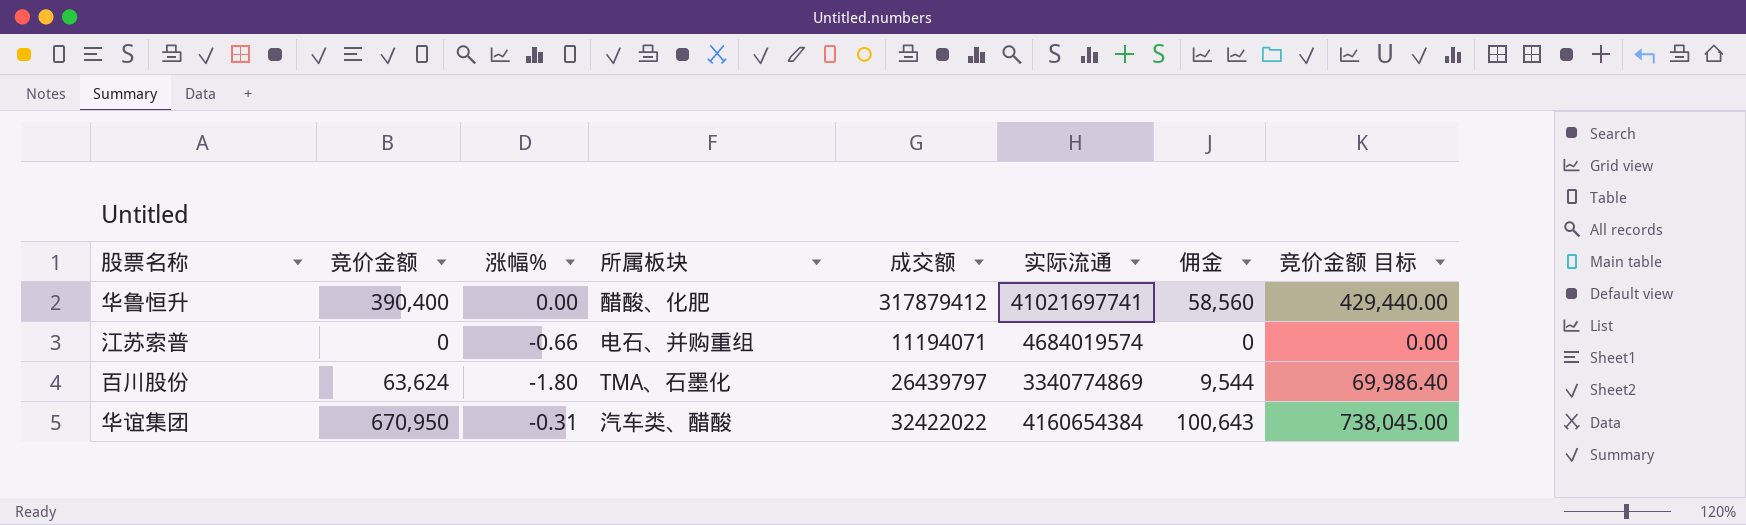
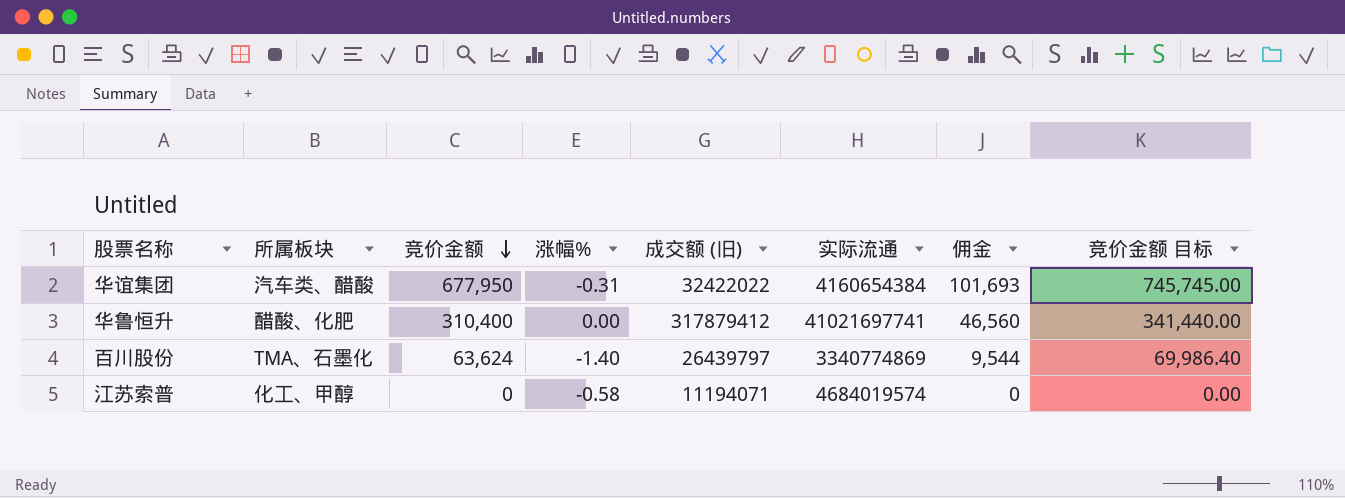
row order: none -> 竞价金额 descending
column 所属板块 | position: 4 -> 2
column name: 成交额 -> 成交额 (旧)
华谊集团 | 竞价金额: 670,950 -> 677,950
华谊集团 | 佣金: 100,643 -> 101,693
华谊集团 | 竞价金额 目标: 738,045.00 -> 745,745.00
华鲁恒升 | 竞价金额: 390,400 -> 310,400
华鲁恒升 | 佣金: 58,560 -> 46,560
华鲁恒升 | 竞价金额 目标: 429,440.00 -> 341,440.00
百川股份 | 涨幅%: -1.80 -> -1.40
江苏索普 | 所属板块: 电石、并购重组 -> 化工、甲醇
江苏索普 | 涨幅%: -0.66 -> -0.58

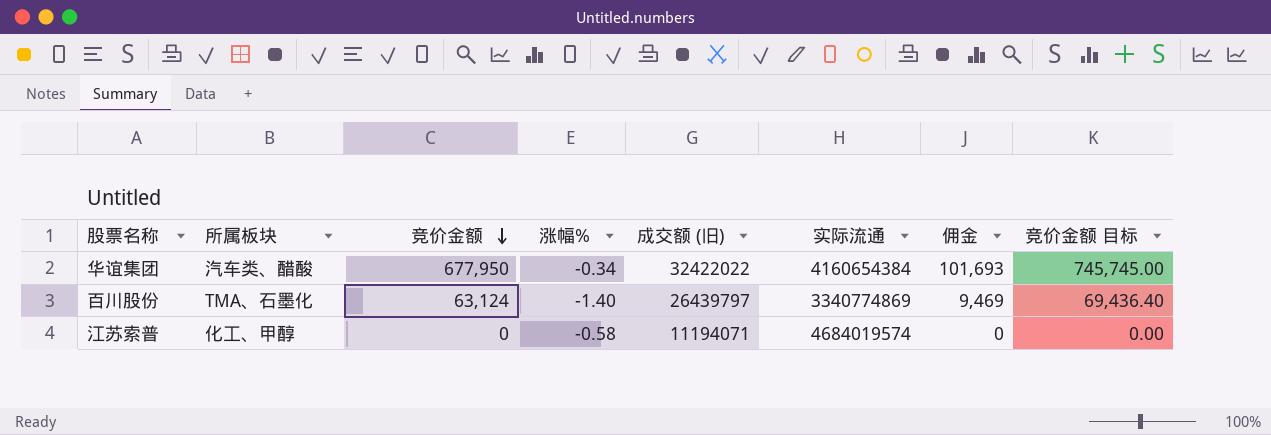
row 华鲁恒升: 醋酸、化肥 | 310,400 | 0.00 | 317879412 | 41021697741 | 46,560 | 341,440.00 -> none
华谊集团 | 涨幅%: -0.31 -> -0.34
百川股份 | 竞价金额: 63,624 -> 63,124
百川股份 | 佣金: 9,544 -> 9,469
百川股份 | 竞价金额 目标: 69,986.40 -> 69,436.40

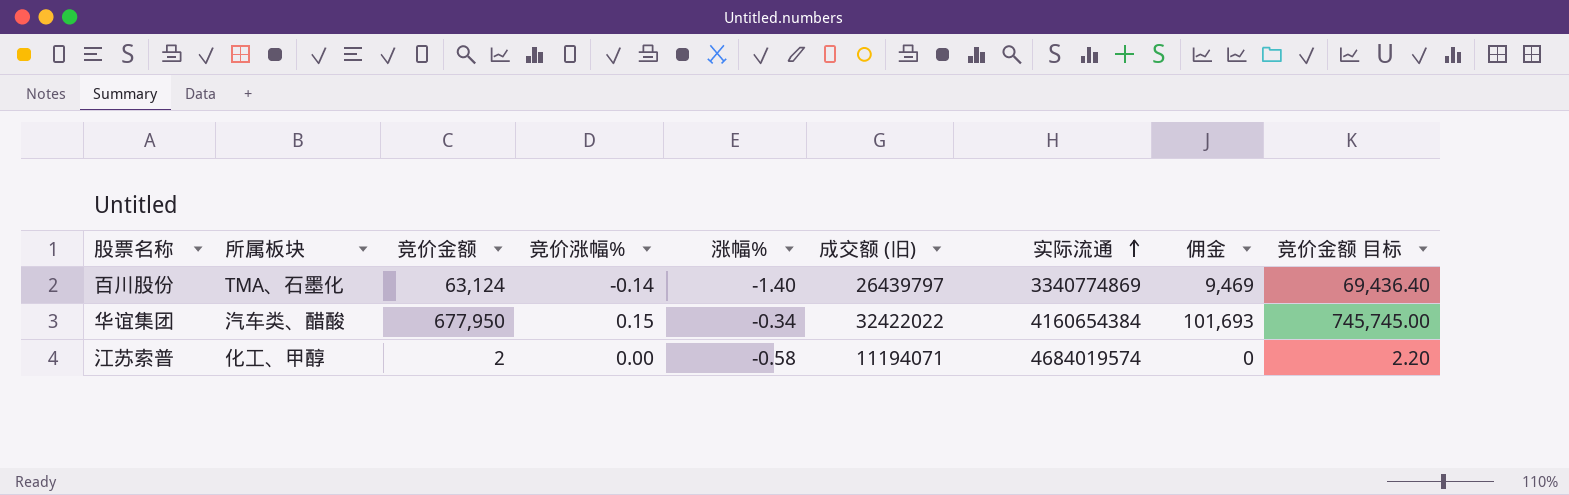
row order: 竞价金额 descending -> 实际流通 ascending
column 竞价涨幅% | position: none -> 4
江苏索普 | 竞价金额: 0 -> 2
江苏索普 | 竞价金额 目标: 0.00 -> 2.20

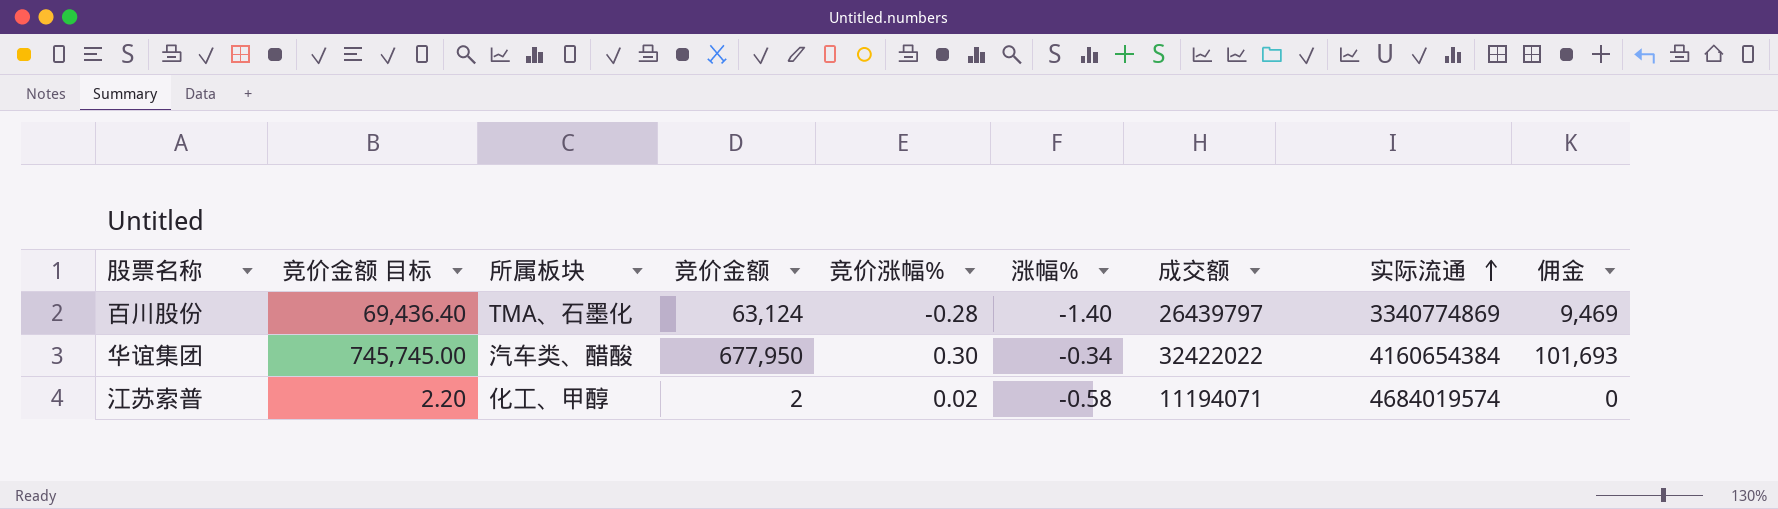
column 竞价金额 目标 | position: 9 -> 2
column name: 成交额 (旧) -> 成交额
百川股份 | 竞价涨幅%: -0.14 -> -0.28
华谊集团 | 竞价涨幅%: 0.15 -> 0.30
江苏索普 | 竞价涨幅%: 0.00 -> 0.02

